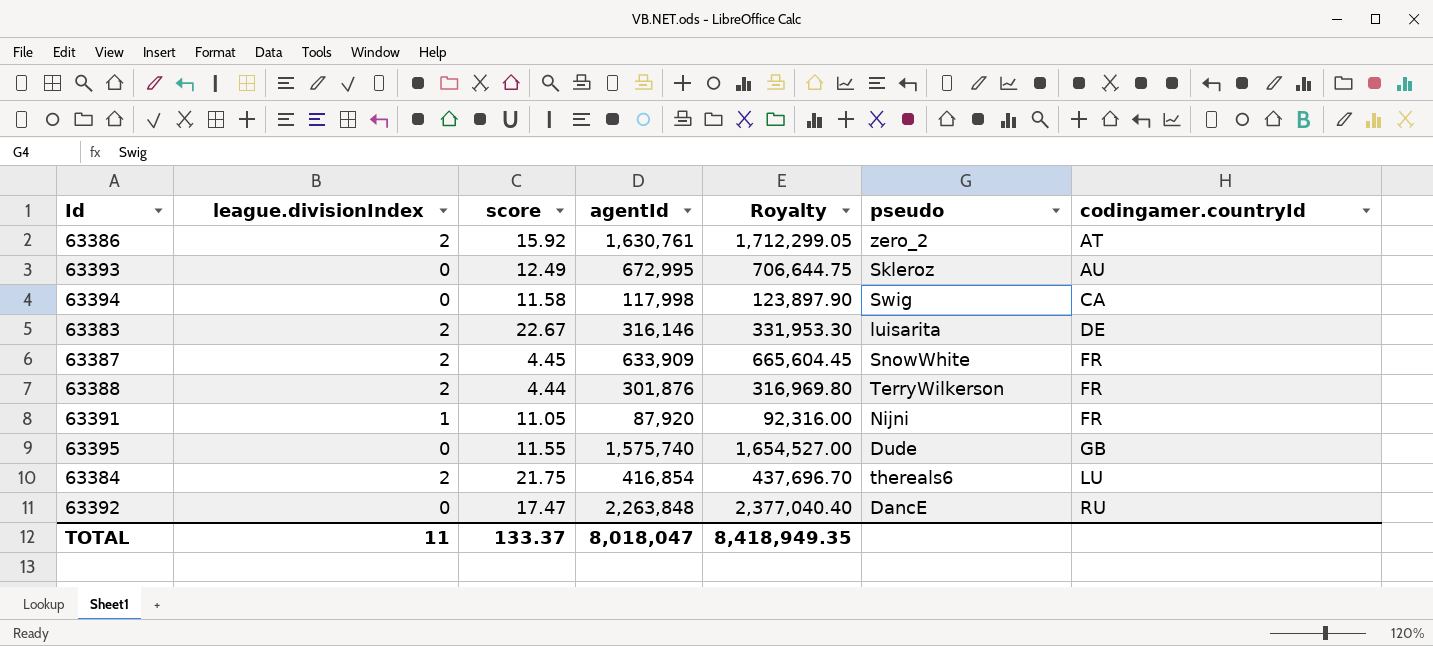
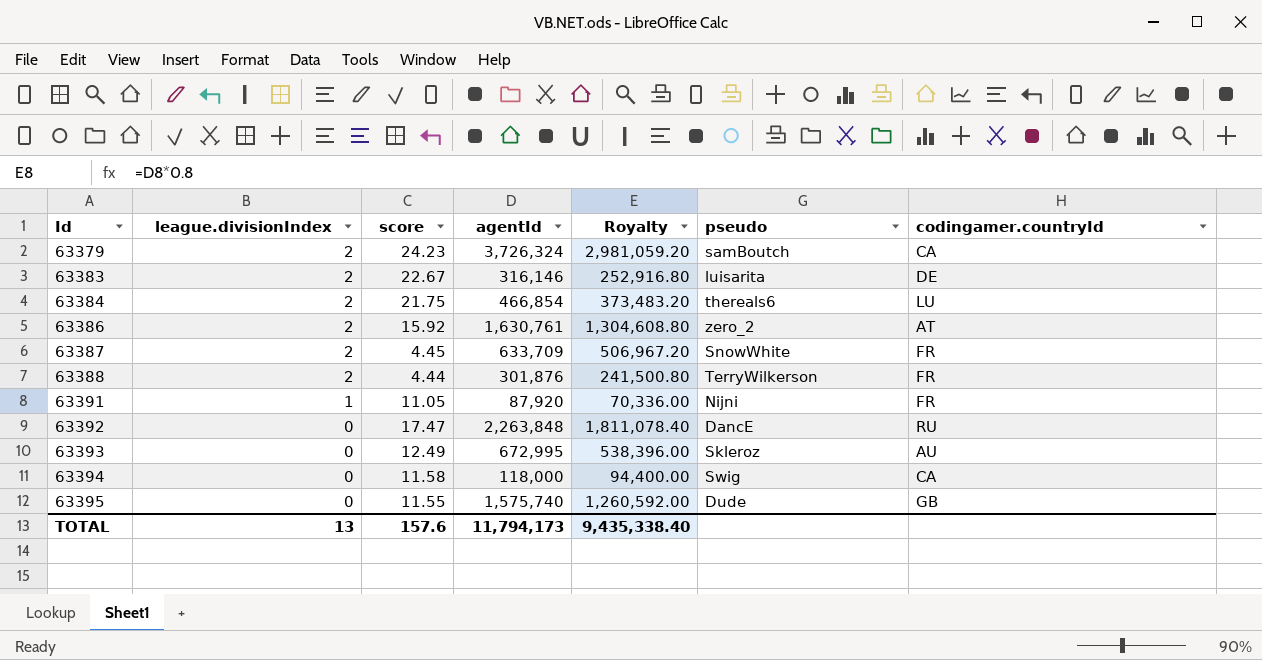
row order: codingamer.countryId ascending -> Id ascending
column Royalty | formula: [agentId] * 1.05 -> [agentId] * 0.8
row 63379: none -> 2 | 24.23 | 3,726,324 | 2,981,059.20 | samBoutch | CA
63384 | agentId: 416,854 -> 466,854
63387 | agentId: 633,909 -> 633,709
63394 | agentId: 117,998 -> 118,000
TOTAL | league.divisionIndex: 11 -> 13
TOTAL | score: 133.37 -> 157.6
TOTAL | agentId: 8,018,047 -> 11,794,173
TOTAL | Royalty: 8,418,949.35 -> 9,435,338.40

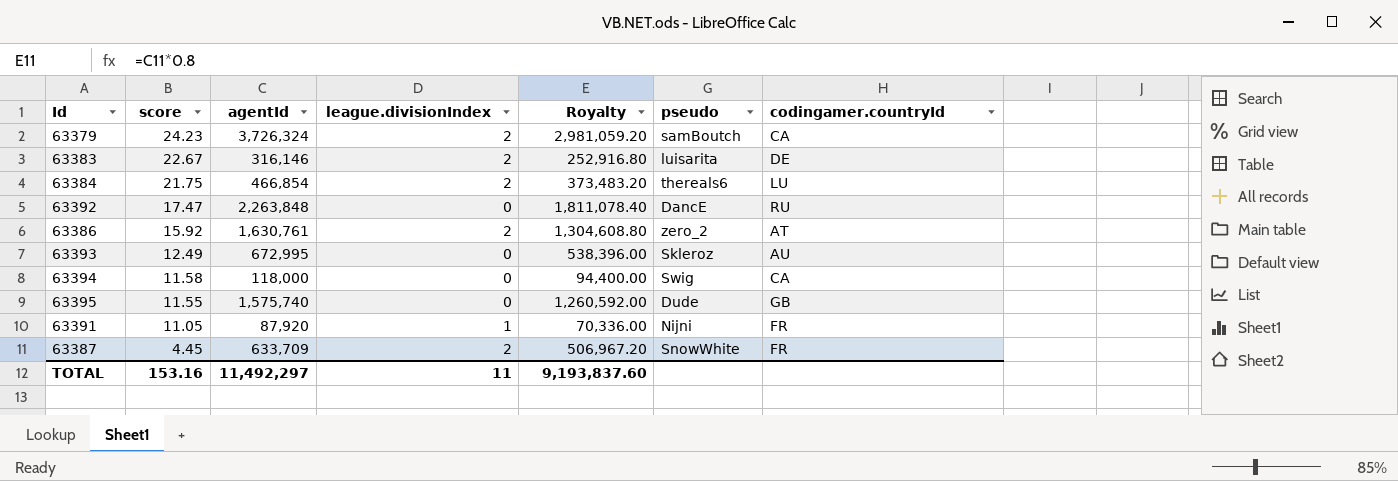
row order: Id ascending -> score descending
column league.divisionIndex | position: 2 -> 4
row 63388: 2 | 4.44 | 301,876 | 241,500.80 | TerryWilkerson | FR -> none
TOTAL | score: 157.6 -> 153.16
TOTAL | agentId: 11,794,173 -> 11,492,297
TOTAL | league.divisionIndex: 13 -> 11
TOTAL | Royalty: 9,435,338.40 -> 9,193,837.60

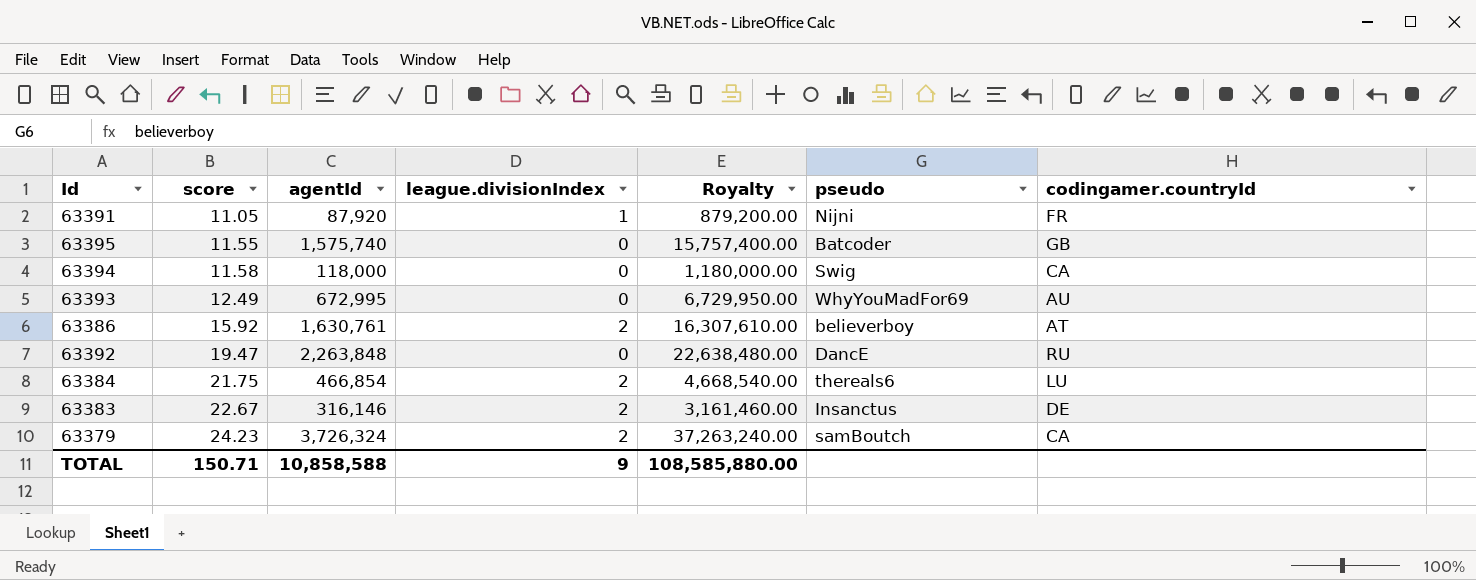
row order: score descending -> score ascending
column Royalty | formula: [agentId] * 0.8 -> [agentId] * 10
row 63387: 4.45 | 633,709 | 2 | 506,967.20 | SnowWhite | FR -> none
63395 | pseudo: Dude -> Batcoder
63393 | pseudo: Skleroz -> WhyYouMadFor69
63386 | pseudo: zero_2 -> believerboy
63392 | score: 17.47 -> 19.47
63383 | pseudo: luisarita -> Insanctus
TOTAL | score: 153.16 -> 150.71
TOTAL | agentId: 11,492,297 -> 10,858,588
TOTAL | league.divisionIndex: 11 -> 9
TOTAL | Royalty: 9,193,837.60 -> 108,585,880.00

